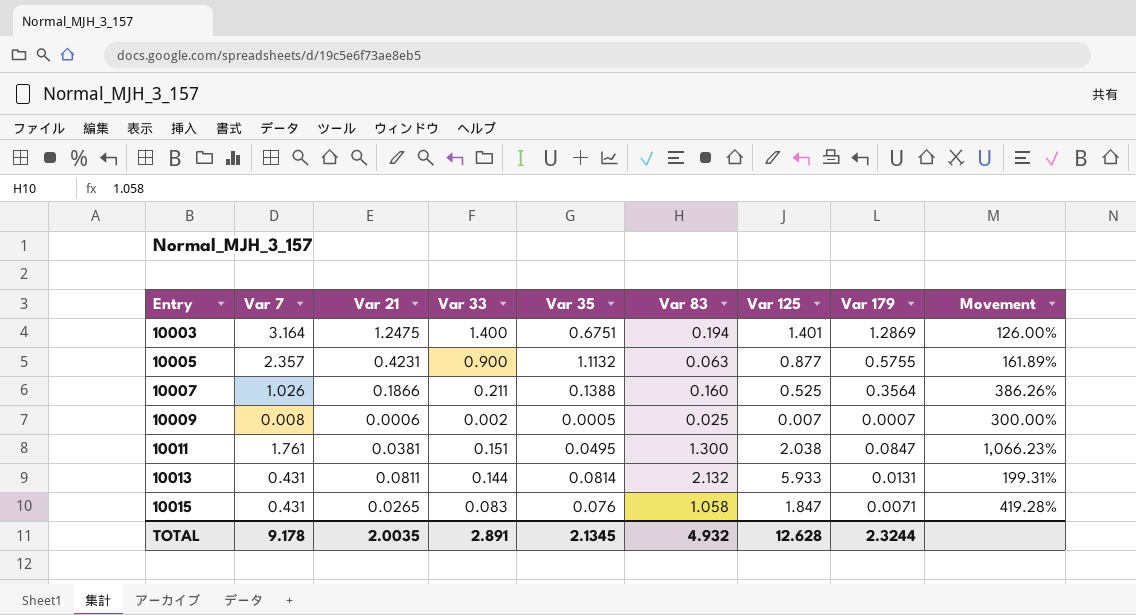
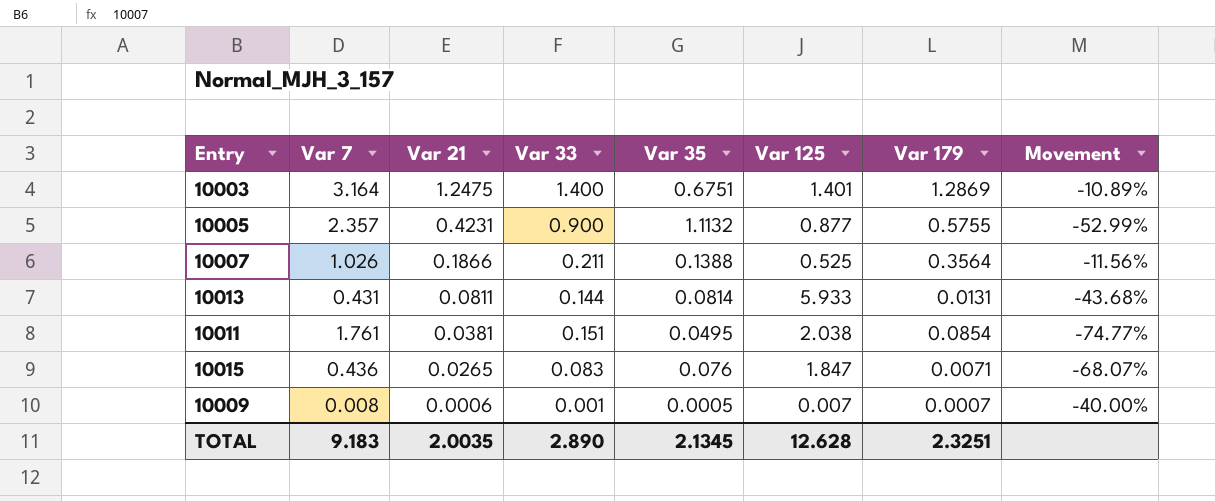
row order: Entry ascending -> Var 21 descending
column Var 83 | position: 6 -> none
column Movement | formula: ([Var 7] - [Var 33]) / [Var 33] -> ([Var 21] - [Var 33]) / [Var 33]
10011 | Var 179: 0.0847 -> 0.0854
10015 | Var 7: 0.431 -> 0.436
10009 | Var 33: 0.002 -> 0.001
TOTAL | Var 7: 9.178 -> 9.183
TOTAL | Var 33: 2.891 -> 2.890
TOTAL | Var 179: 2.3244 -> 2.3251

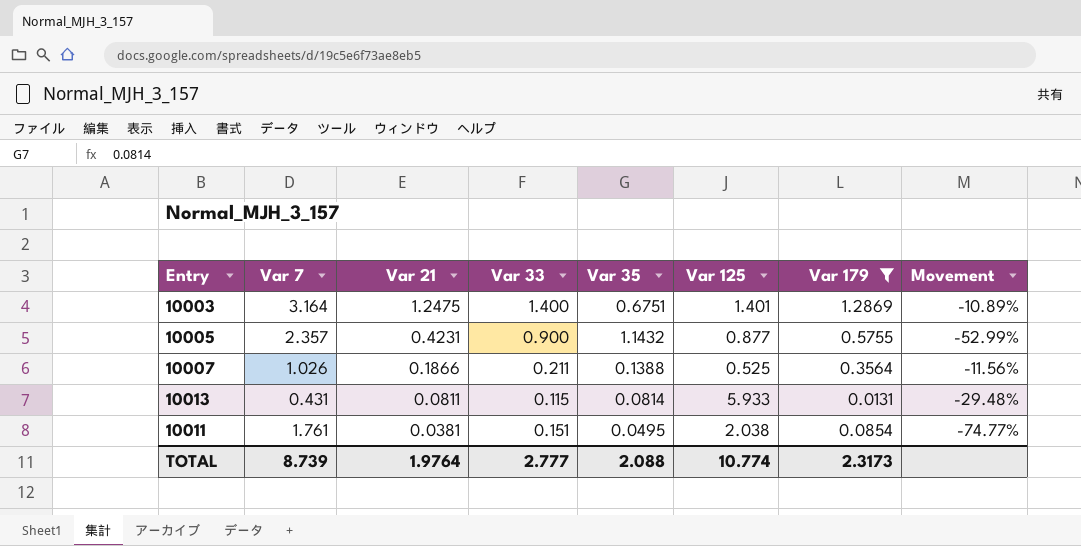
filter: none -> Var 179 >= 0.0131
10005 | Var 35: 1.1132 -> 1.1432
10013 | Var 33: 0.144 -> 0.115
10013 | Movement: -43.68% -> -29.48%
TOTAL | Var 7: 9.183 -> 8.739
TOTAL | Var 21: 2.0035 -> 1.9764
TOTAL | Var 33: 2.890 -> 2.777
TOTAL | Var 35: 2.1345 -> 2.088
TOTAL | Var 125: 12.628 -> 10.774
TOTAL | Var 179: 2.3251 -> 2.3173

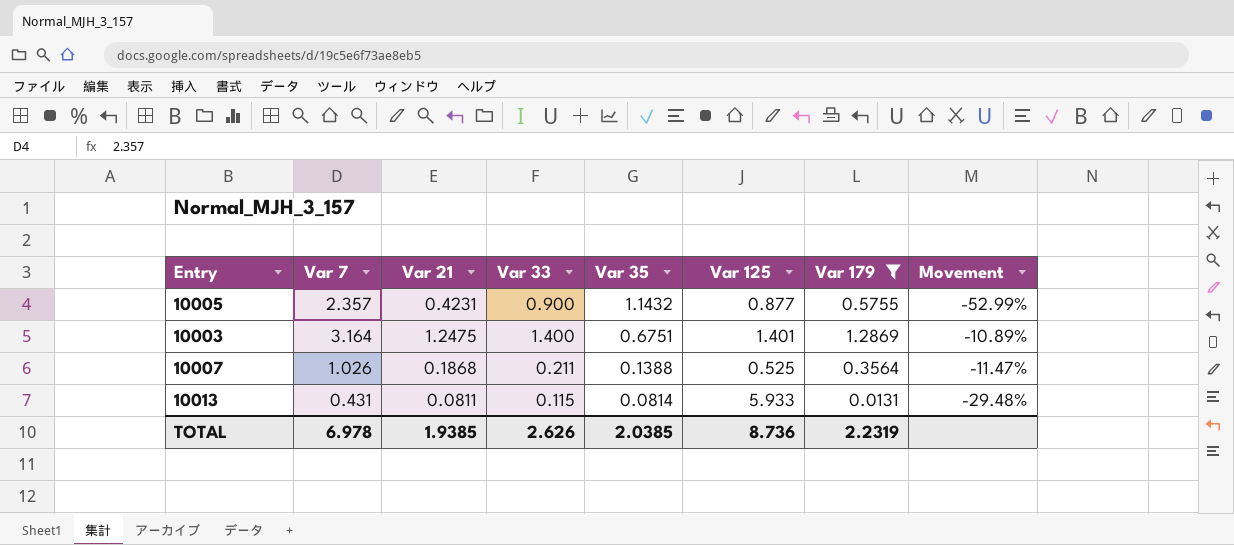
row order: Var 21 descending -> Var 35 descending
row 10011: 1.761 | 0.0381 | 0.151 | 0.0495 | 2.038 | 0.0854 | -74.77% -> none
10007 | Var 21: 0.1866 -> 0.1868
10007 | Movement: -11.56% -> -11.47%
TOTAL | Var 7: 8.739 -> 6.978
TOTAL | Var 21: 1.9764 -> 1.9385
TOTAL | Var 33: 2.777 -> 2.626
TOTAL | Var 35: 2.088 -> 2.0385
TOTAL | Var 125: 10.774 -> 8.736
TOTAL | Var 179: 2.3173 -> 2.2319

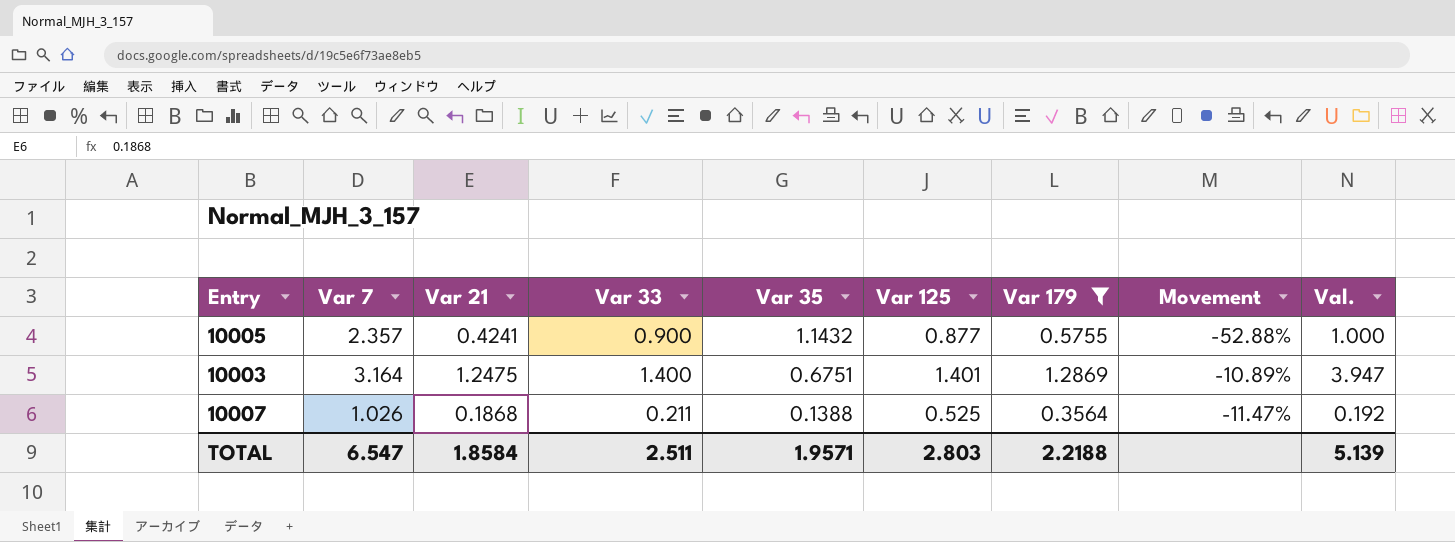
column Val. | formula: none -> [Var 7] * [Var 21]
row 10013: 0.431 | 0.0811 | 0.115 | 0.0814 | 5.933 | 0.0131 | -29.48% -> none
10005 | Var 21: 0.4231 -> 0.4241
10005 | Movement: -52.99% -> -52.88%
TOTAL | Var 7: 6.978 -> 6.547
TOTAL | Var 21: 1.9385 -> 1.8584
TOTAL | Var 33: 2.626 -> 2.511
TOTAL | Var 35: 2.0385 -> 1.9571
TOTAL | Var 125: 8.736 -> 2.803
TOTAL | Var 179: 2.2319 -> 2.2188

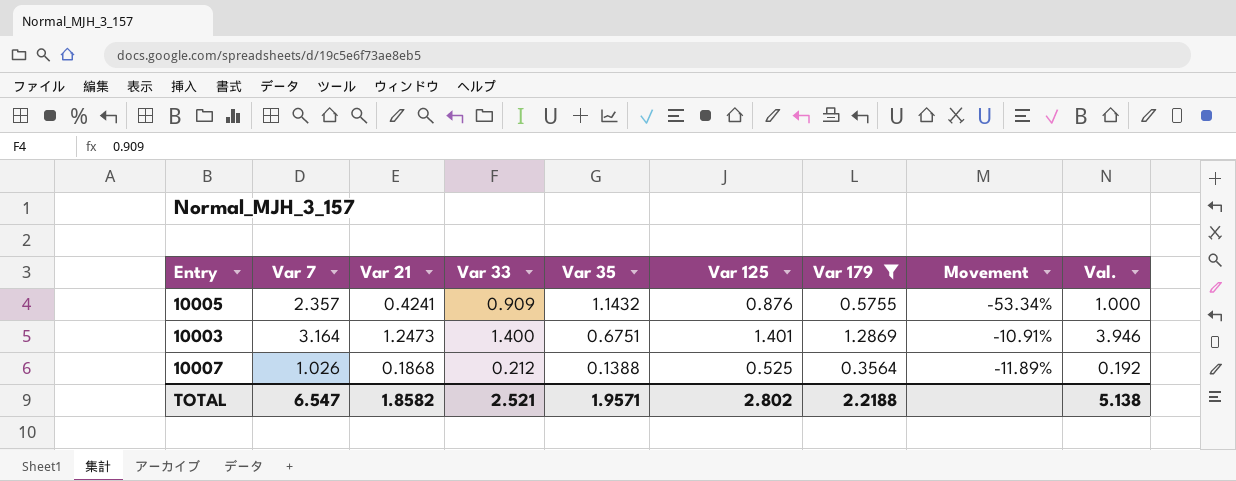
10005 | Var 33: 0.900 -> 0.909
10005 | Var 125: 0.877 -> 0.876
10005 | Movement: -52.88% -> -53.34%
10003 | Var 21: 1.2475 -> 1.2473
10003 | Movement: -10.89% -> -10.91%
10003 | Val.: 3.947 -> 3.946
10007 | Var 33: 0.211 -> 0.212
10007 | Movement: -11.47% -> -11.89%
TOTAL | Var 21: 1.8584 -> 1.8582
TOTAL | Var 33: 2.511 -> 2.521
TOTAL | Var 125: 2.803 -> 2.802
TOTAL | Val.: 5.139 -> 5.138

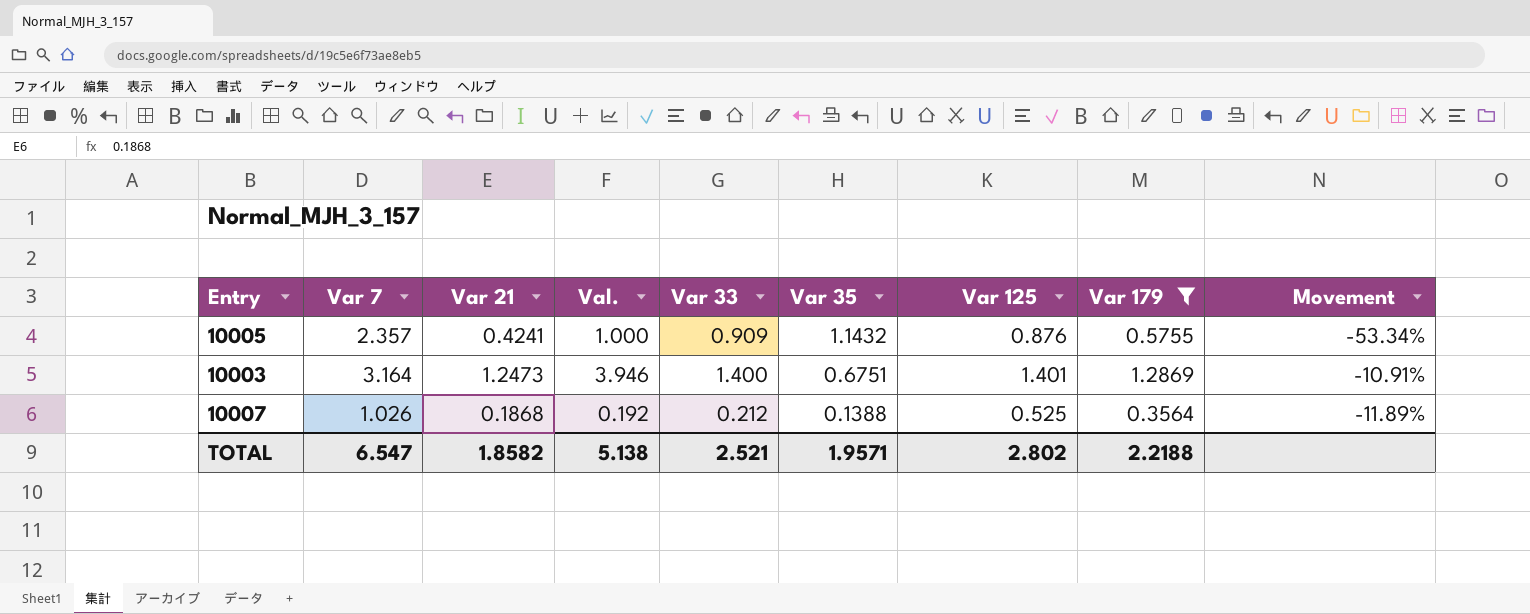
column Val. | position: 9 -> 4

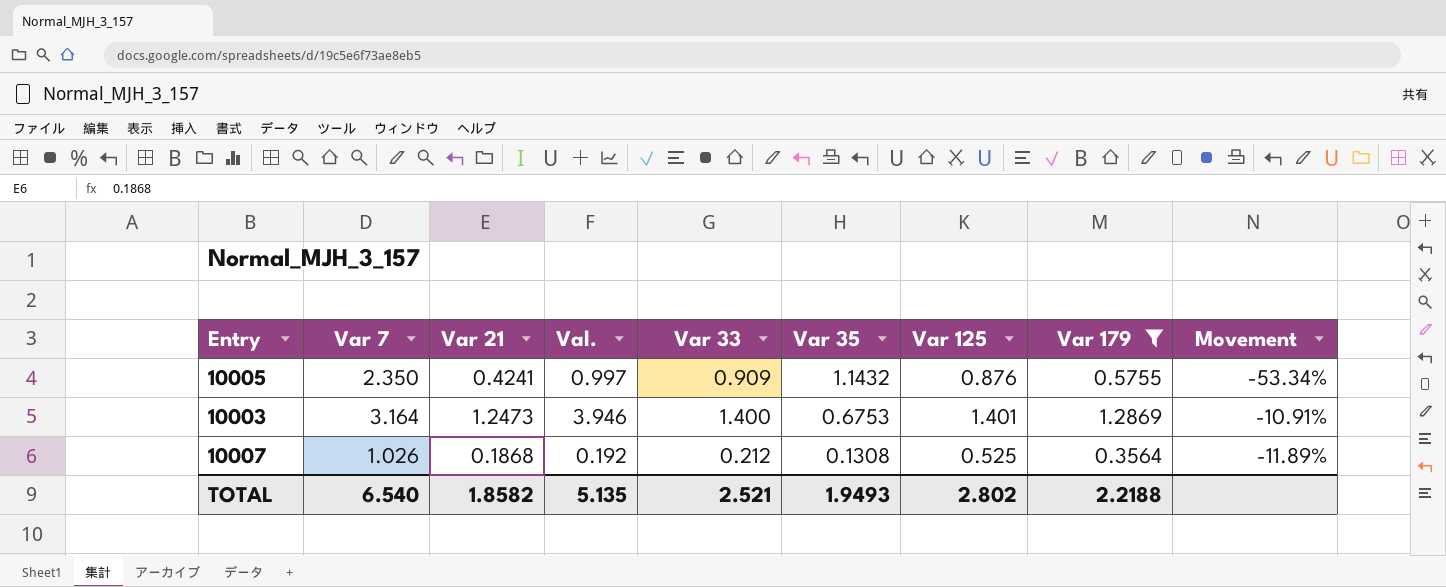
10005 | Var 7: 2.357 -> 2.350
10005 | Val.: 1.000 -> 0.997
10003 | Var 35: 0.6751 -> 0.6753
10007 | Var 35: 0.1388 -> 0.1308
TOTAL | Var 7: 6.547 -> 6.540
TOTAL | Val.: 5.138 -> 5.135
TOTAL | Var 35: 1.9571 -> 1.9493

